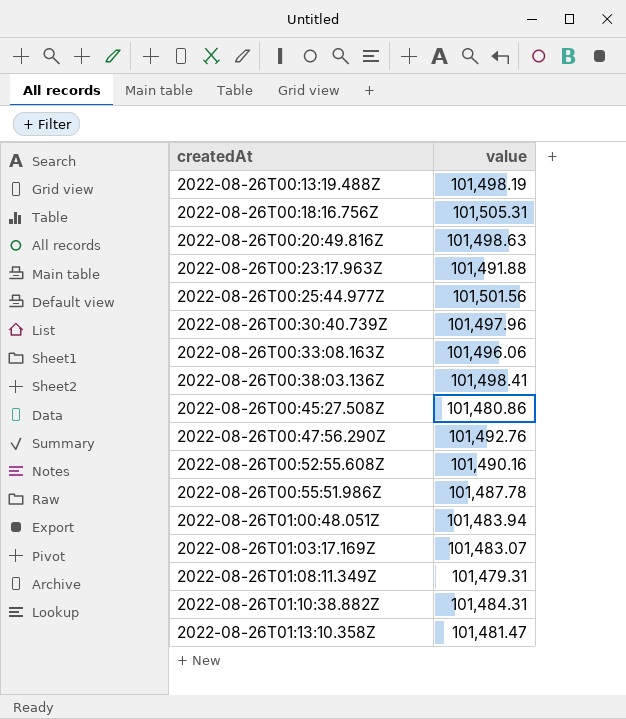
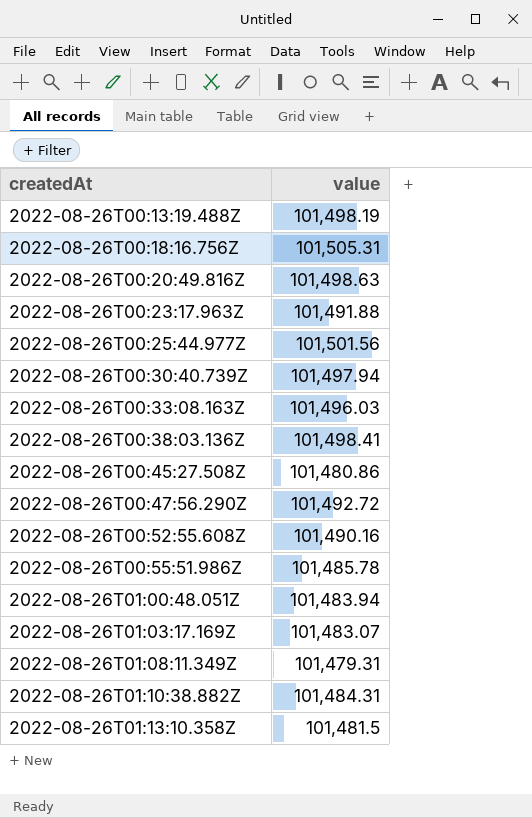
2022-08-26T00:30:40.739Z | value: 101,497.96 -> 101,497.94
2022-08-26T00:33:08.163Z | value: 101,496.06 -> 101,496.03
2022-08-26T00:47:56.290Z | value: 101,492.76 -> 101,492.72
2022-08-26T00:55:51.986Z | value: 101,487.78 -> 101,485.78
2022-08-26T01:13:10.358Z | value: 101,481.47 -> 101,481.5

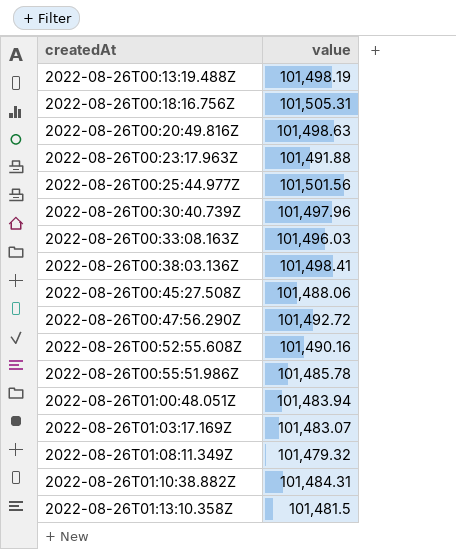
2022-08-26T00:30:40.739Z | value: 101,497.94 -> 101,497.96
2022-08-26T00:45:27.508Z | value: 101,480.86 -> 101,488.06
2022-08-26T01:08:11.349Z | value: 101,479.31 -> 101,479.32

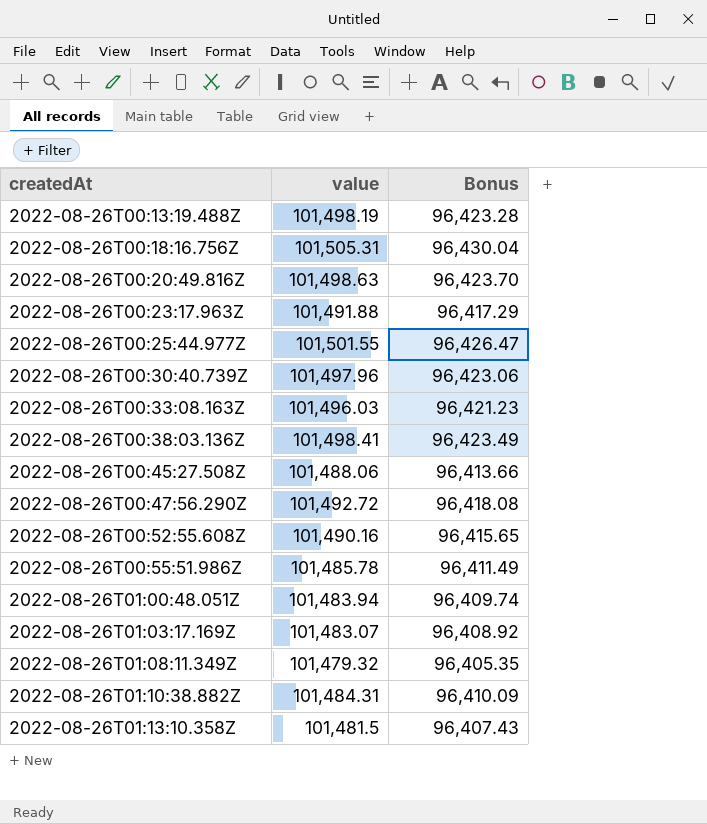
column Bonus | formula: none -> [value] * 0.95
2022-08-26T00:25:44.977Z | value: 101,501.56 -> 101,501.55

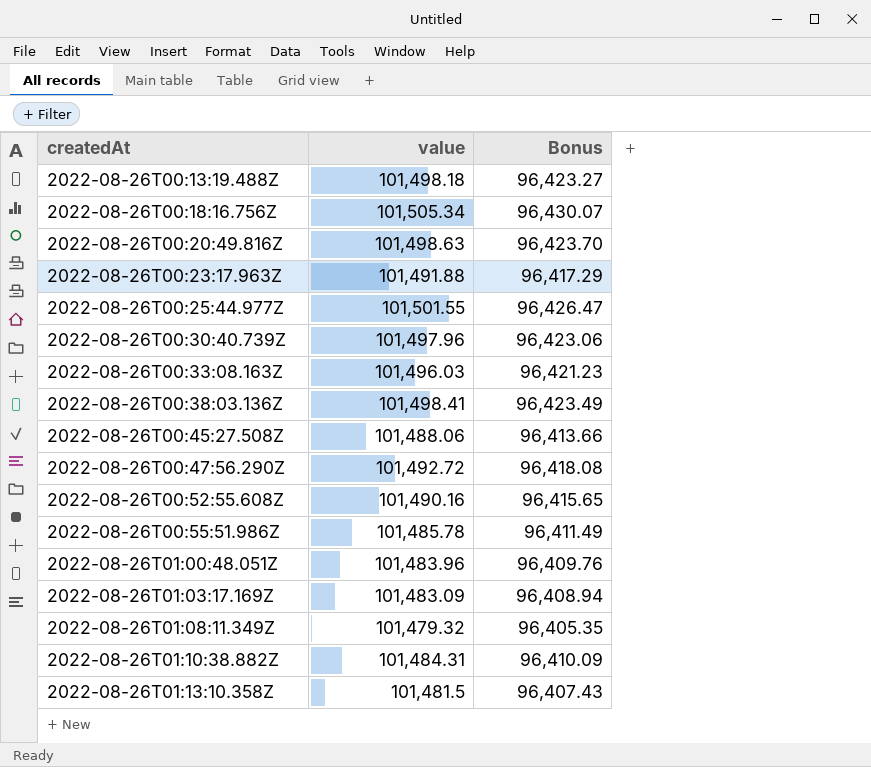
2022-08-26T00:13:19.488Z | value: 101,498.19 -> 101,498.18
2022-08-26T00:13:19.488Z | Bonus: 96,423.28 -> 96,423.27
2022-08-26T00:18:16.756Z | value: 101,505.31 -> 101,505.34
2022-08-26T00:18:16.756Z | Bonus: 96,430.04 -> 96,430.07
2022-08-26T01:00:48.051Z | value: 101,483.94 -> 101,483.96
2022-08-26T01:00:48.051Z | Bonus: 96,409.74 -> 96,409.76
2022-08-26T01:03:17.169Z | value: 101,483.07 -> 101,483.09
2022-08-26T01:03:17.169Z | Bonus: 96,408.92 -> 96,408.94

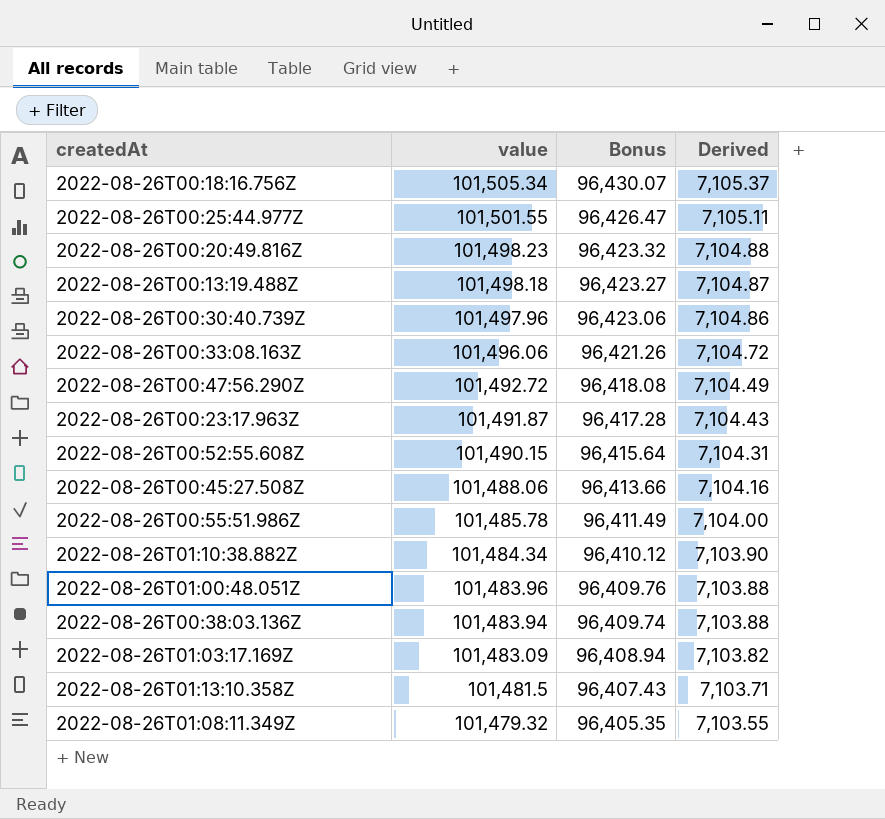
row order: createdAt ascending -> value descending
column Derived | formula: none -> [value] * 0.07
2022-08-26T00:20:49.816Z | value: 101,498.63 -> 101,498.23
2022-08-26T00:20:49.816Z | Bonus: 96,423.70 -> 96,423.32
2022-08-26T00:33:08.163Z | value: 101,496.03 -> 101,496.06
2022-08-26T00:33:08.163Z | Bonus: 96,421.23 -> 96,421.26
2022-08-26T00:23:17.963Z | value: 101,491.88 -> 101,491.87
2022-08-26T00:23:17.963Z | Bonus: 96,417.29 -> 96,417.28
2022-08-26T00:52:55.608Z | value: 101,490.16 -> 101,490.15
2022-08-26T00:52:55.608Z | Bonus: 96,415.65 -> 96,415.64
2022-08-26T01:10:38.882Z | value: 101,484.31 -> 101,484.34
2022-08-26T01:10:38.882Z | Bonus: 96,410.09 -> 96,410.12
2022-08-26T00:38:03.136Z | value: 101,498.41 -> 101,483.94
2022-08-26T00:38:03.136Z | Bonus: 96,423.49 -> 96,409.74

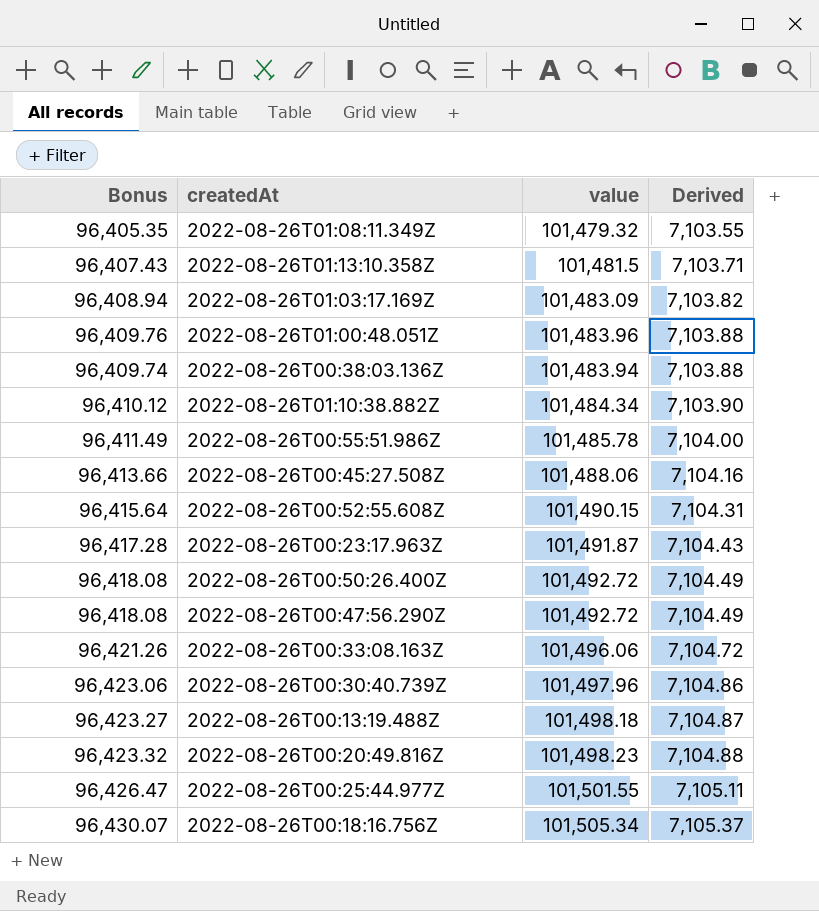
row order: value descending -> Derived ascending
column Bonus | position: 3 -> 1
row 2022-08-26T00:50:26.400Z: none -> 96,418.08 | 101,492.72 | 7,104.49

